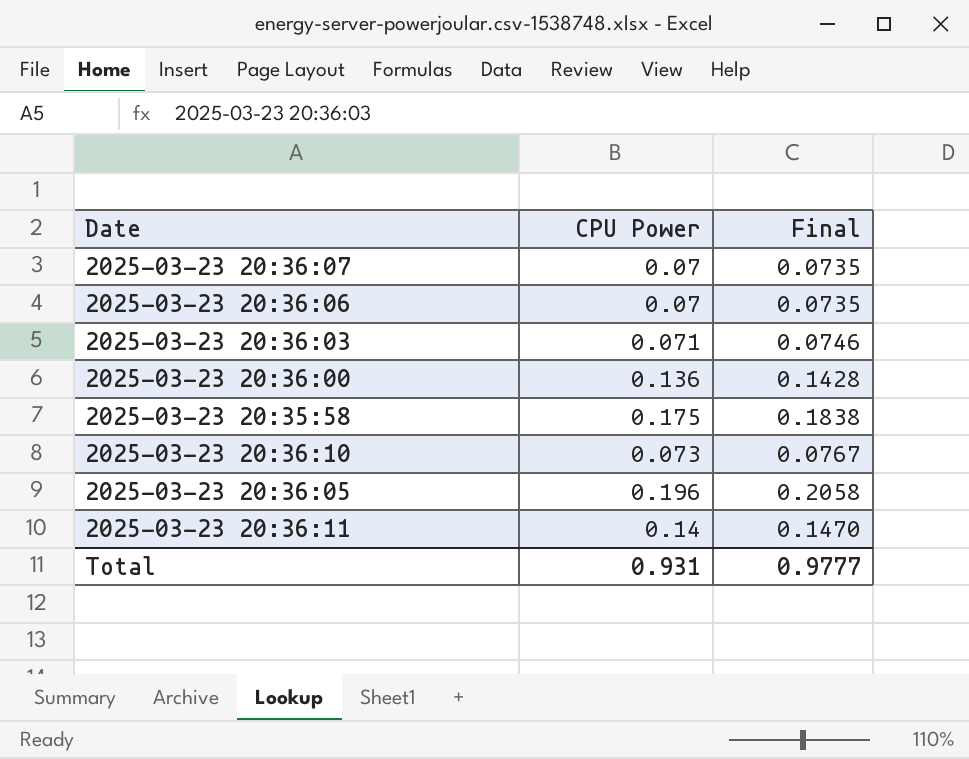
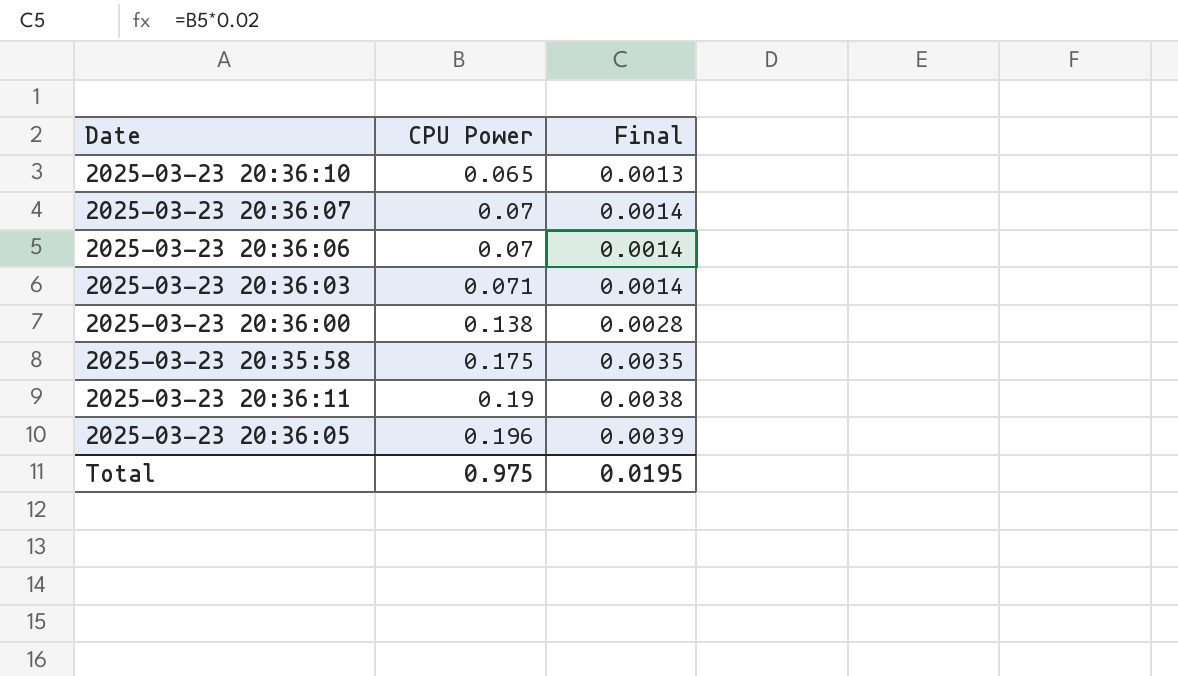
row order: none -> CPU Power ascending
column Final | formula: [CPU Power] * 1.05 -> [CPU Power] * 0.02
2025-03-23 20:36:10 | CPU Power: 0.073 -> 0.065
2025-03-23 20:36:00 | CPU Power: 0.136 -> 0.138
2025-03-23 20:36:11 | CPU Power: 0.14 -> 0.19
Total | CPU Power: 0.931 -> 0.975
Total | Final: 0.9777 -> 0.0195

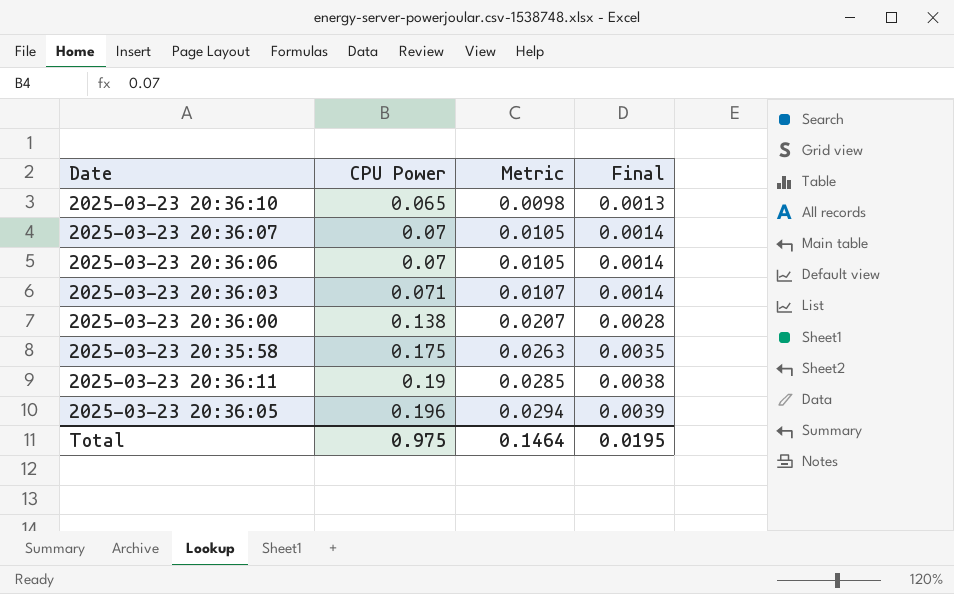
column Metric | formula: none -> [CPU Power] * 0.15

